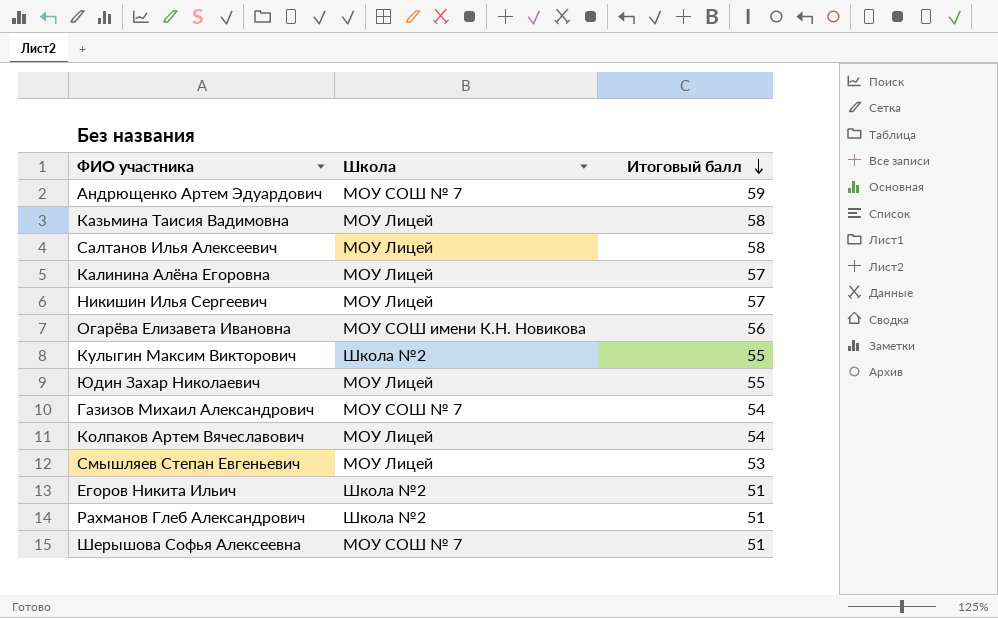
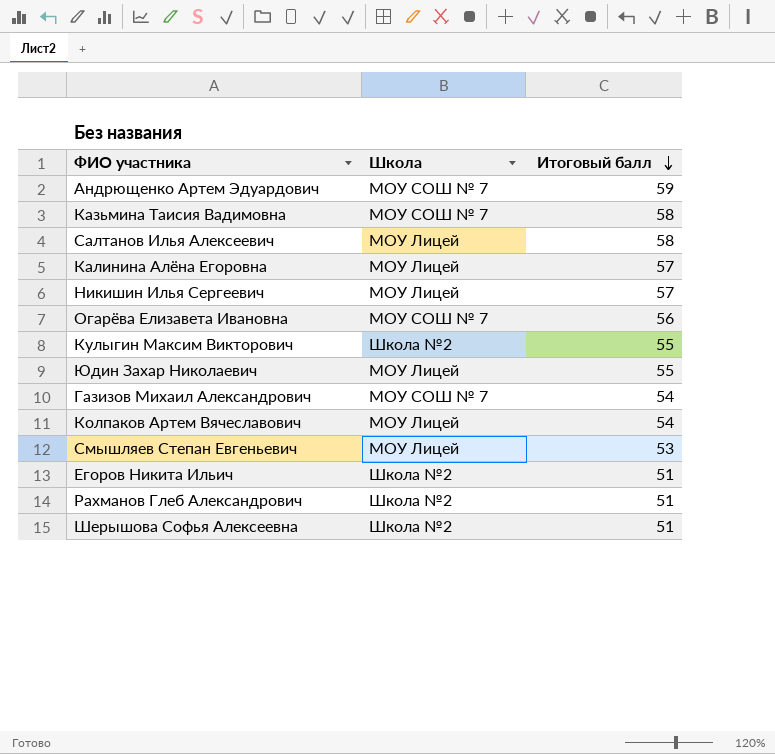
Казьмина Таисия Вадимовна | Школа: МОУ Лицей -> МОУ СОШ № 7
Огарёва Елизавета Ивановна | Школа: МОУ СОШ имени К.Н. Новикова -> МОУ СОШ № 7
Шерышова Софья Алексеевна | Школа: МОУ СОШ № 7 -> Школа №2

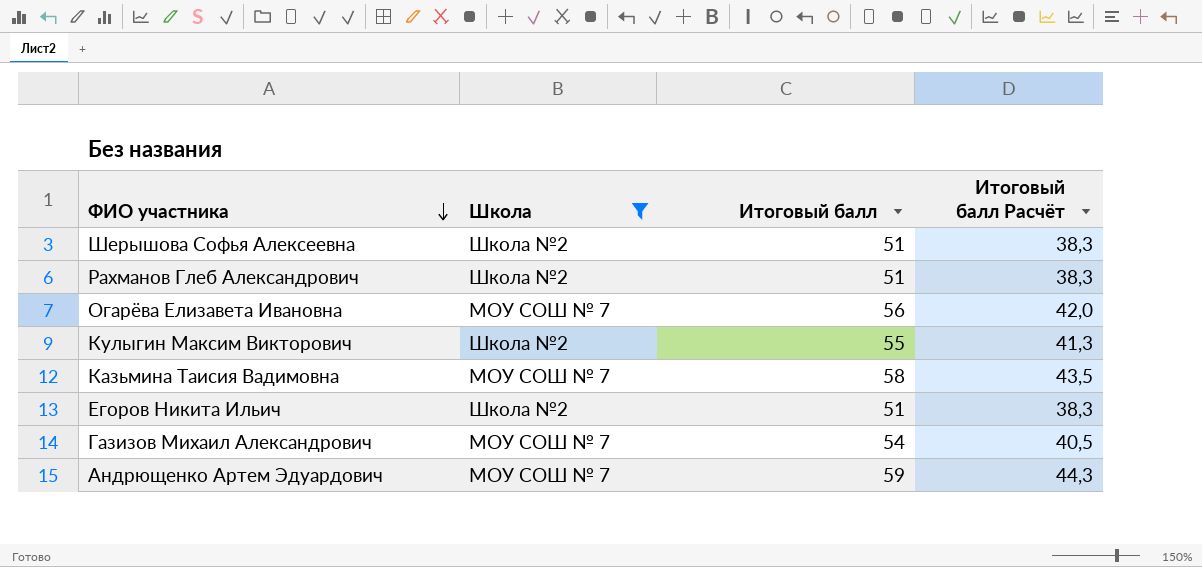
filter: none -> Школа != МОУ Лицей
row order: Итоговый балл descending -> ФИО участника descending
column Итоговый балл Расчёт | formula: none -> [Итоговый балл] * 0,75

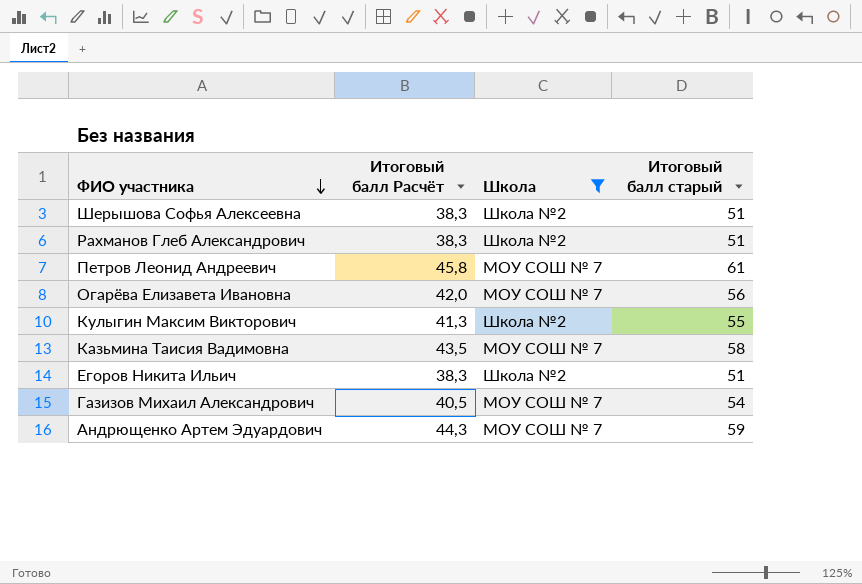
column Итоговый балл Расчёт | position: 4 -> 2
column name: Итоговый балл -> Итоговый балл старый
row Петров Леонид Андреевич: none -> 45,8 | МОУ СОШ № 7 | 61

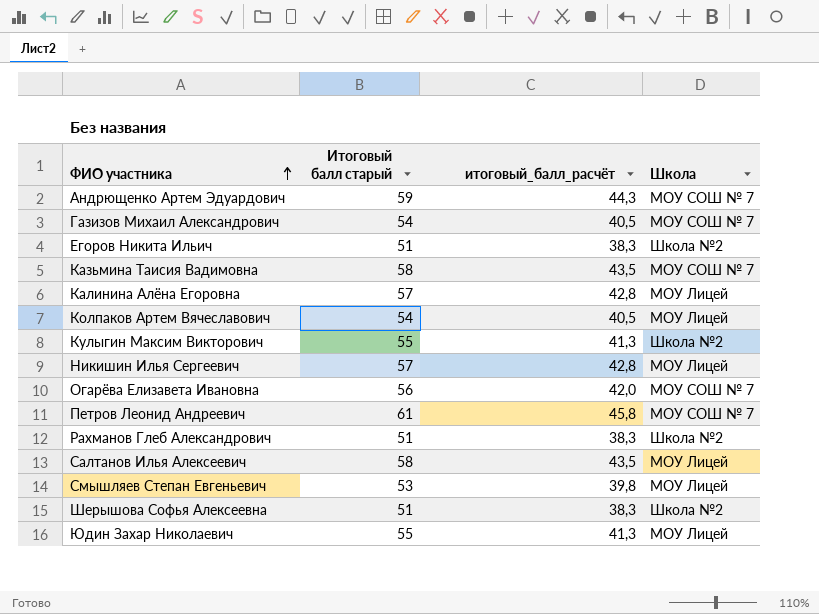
filter: Школа != МОУ Лицей -> none
row order: ФИО участника descending -> ФИО участника ascending
column Итоговый балл старый | position: 4 -> 2
column name: Итоговый балл Расчёт -> итоговый_балл_расчёт

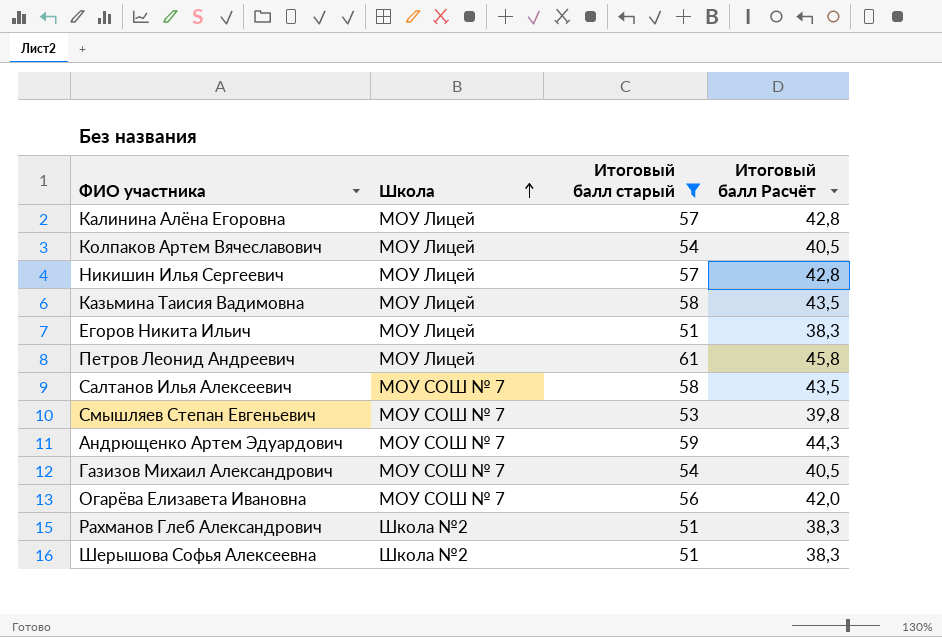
filter: none -> Итоговый балл старый != 55
row order: ФИО участника ascending -> Школа ascending
column Школа | position: 4 -> 2
column name: итоговый_балл_расчёт -> Итоговый балл Расчёт
Казьмина Таисия Вадимовна | Школа: МОУ СОШ № 7 -> МОУ Лицей
Егоров Никита Ильич | Школа: Школа №2 -> МОУ Лицей
Петров Леонид Андреевич | Школа: МОУ СОШ № 7 -> МОУ Лицей
Салтанов Илья Алексеевич | Школа: МОУ Лицей -> МОУ СОШ № 7
Смышляев Степан Евгеньевич | Школа: МОУ Лицей -> МОУ СОШ № 7

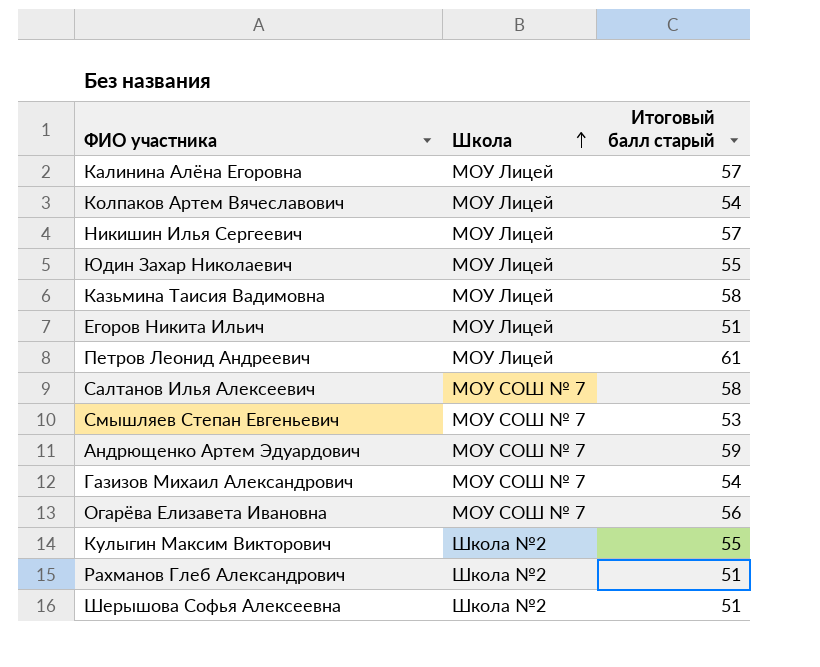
filter: Итоговый балл старый != 55 -> none
column Итоговый балл Расчёт | formula: [Итоговый балл старый] * 0,75 -> none

